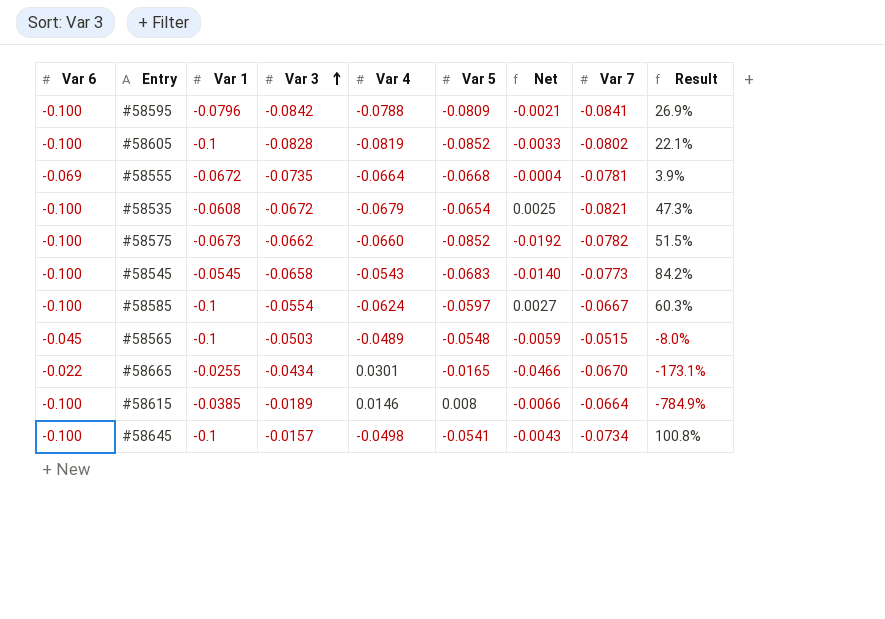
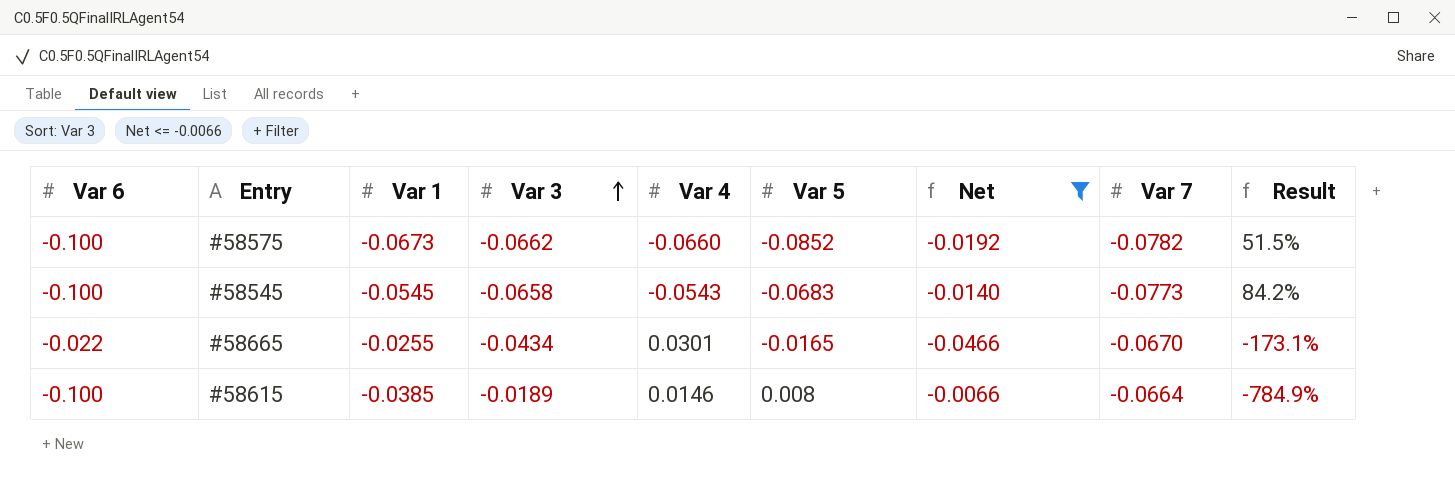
filter: none -> Net <= -0.0066

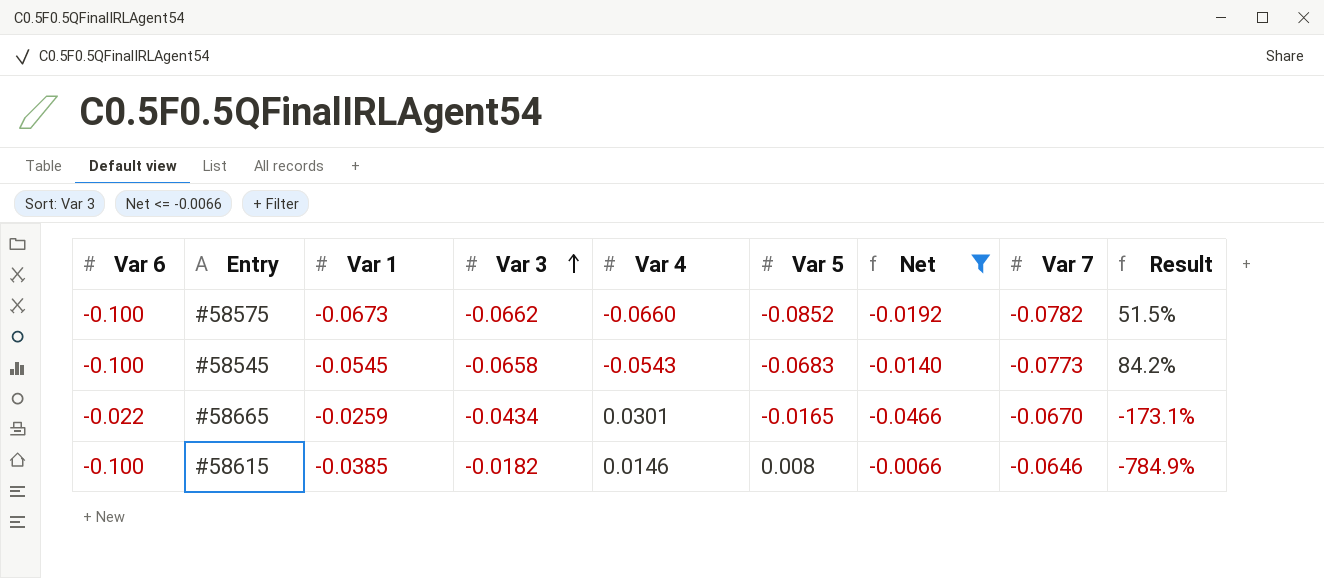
#58665 | Var 1: -0.0255 -> -0.0259
#58615 | Var 3: -0.0189 -> -0.0182
#58615 | Var 7: -0.0664 -> -0.0646

